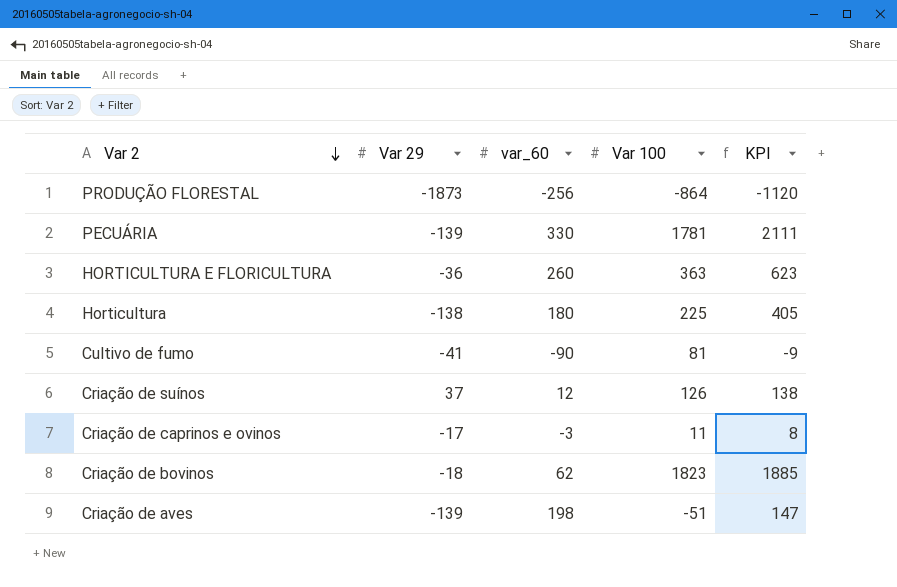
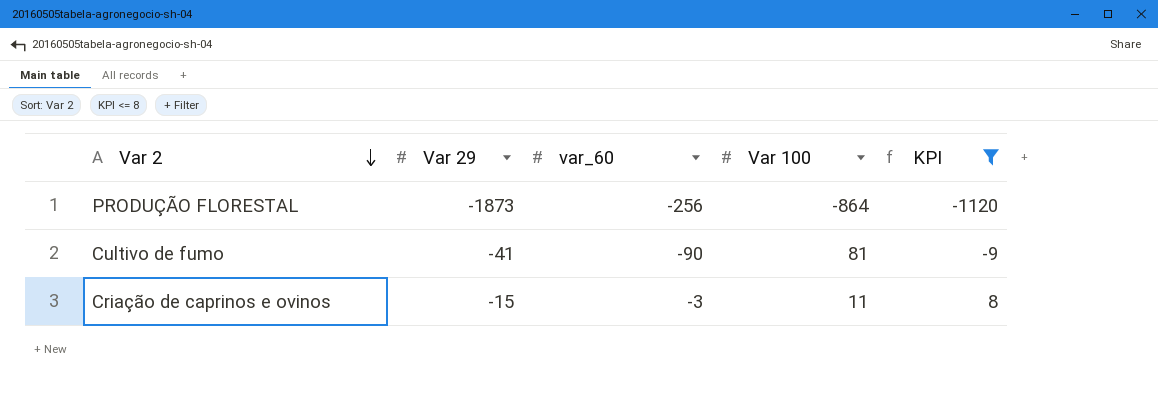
filter: none -> KPI <= 8
Criação de caprinos e ovinos | Var 29: -17 -> -15

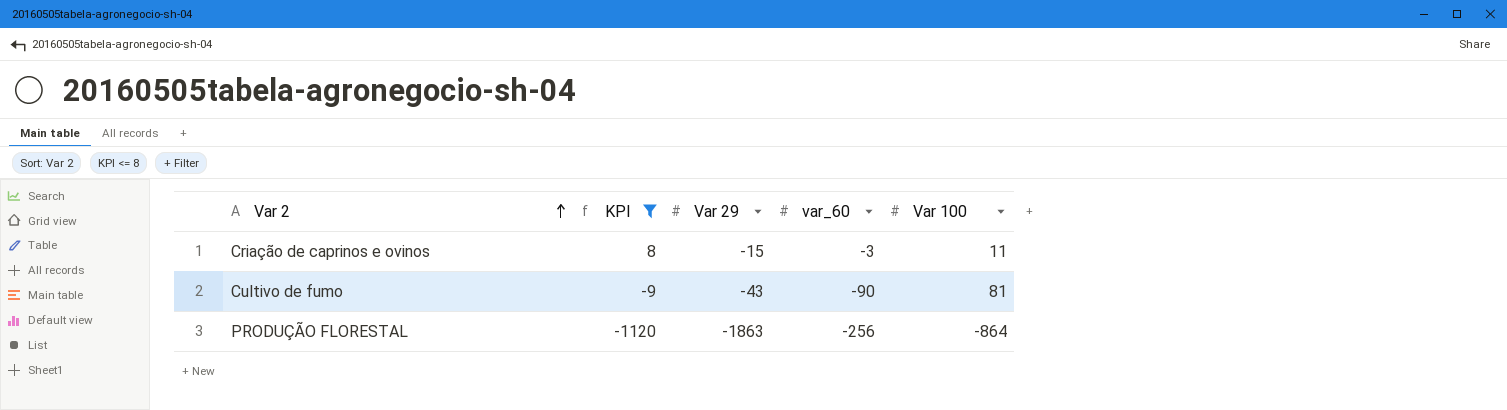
row order: Var 2 descending -> Var 2 ascending
column KPI | position: 5 -> 2
Cultivo de fumo | Var 29: -41 -> -43
PRODUÇÃO FLORESTAL | Var 29: -1873 -> -1863

